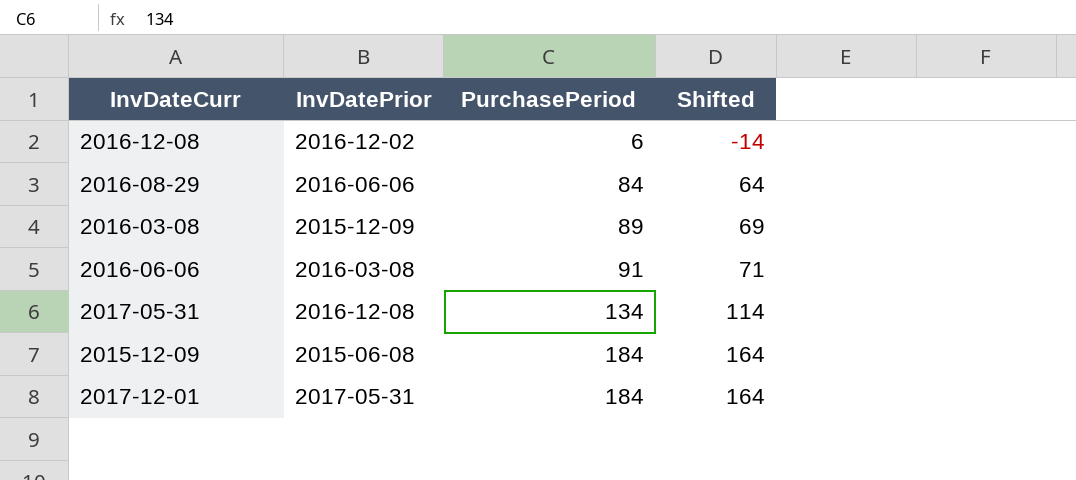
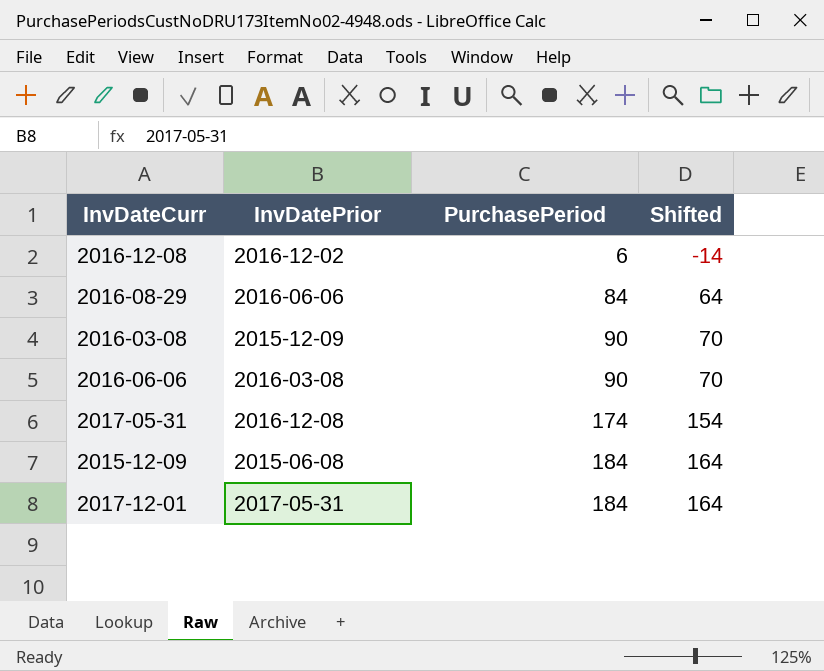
2016-03-08 | PurchasePeriod: 89 -> 90
2016-03-08 | Shifted: 69 -> 70
2016-06-06 | PurchasePeriod: 91 -> 90
2016-06-06 | Shifted: 71 -> 70
2017-05-31 | PurchasePeriod: 134 -> 174
2017-05-31 | Shifted: 114 -> 154

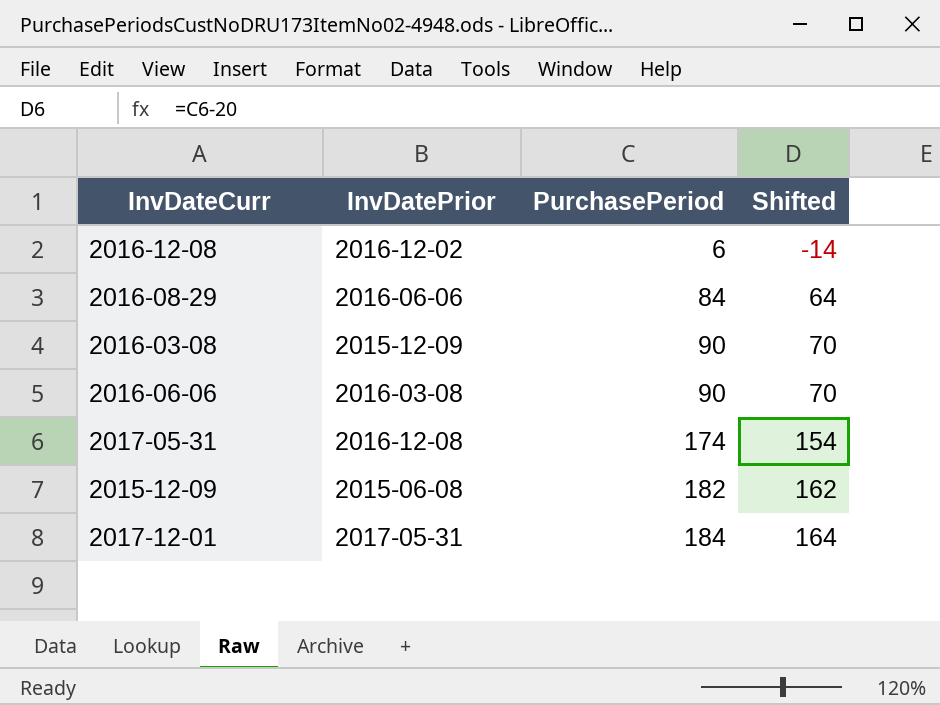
2015-12-09 | PurchasePeriod: 184 -> 182
2015-12-09 | Shifted: 164 -> 162

